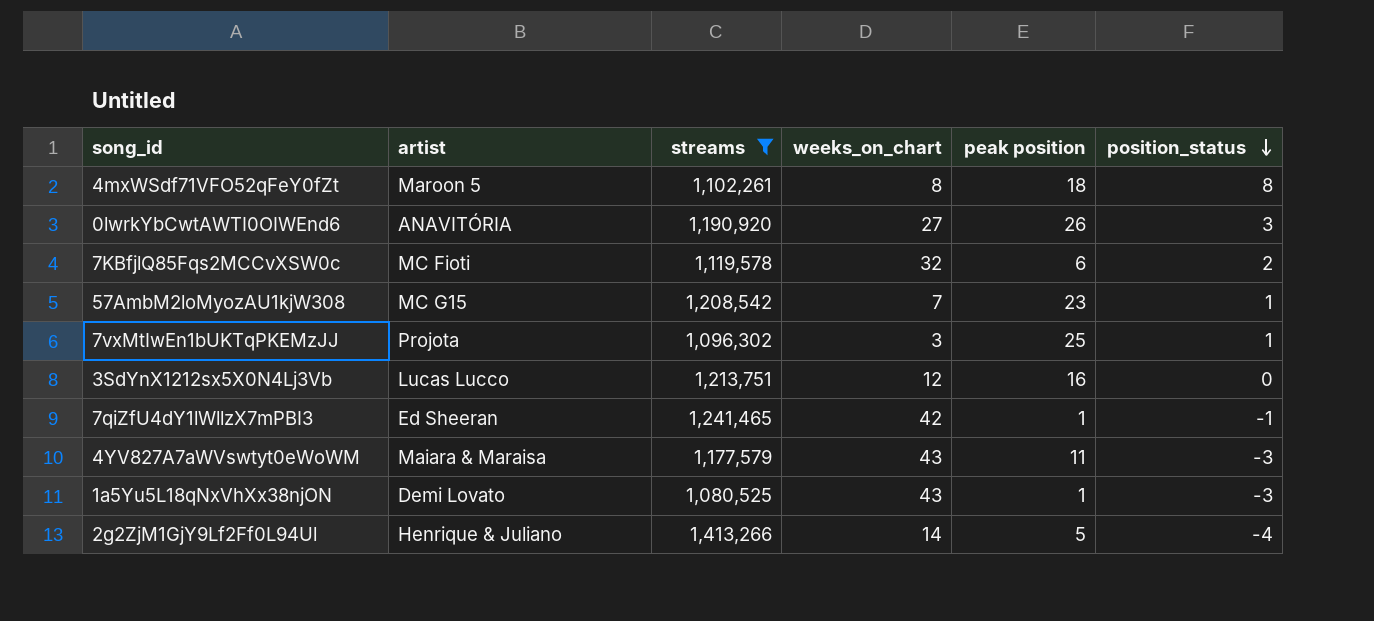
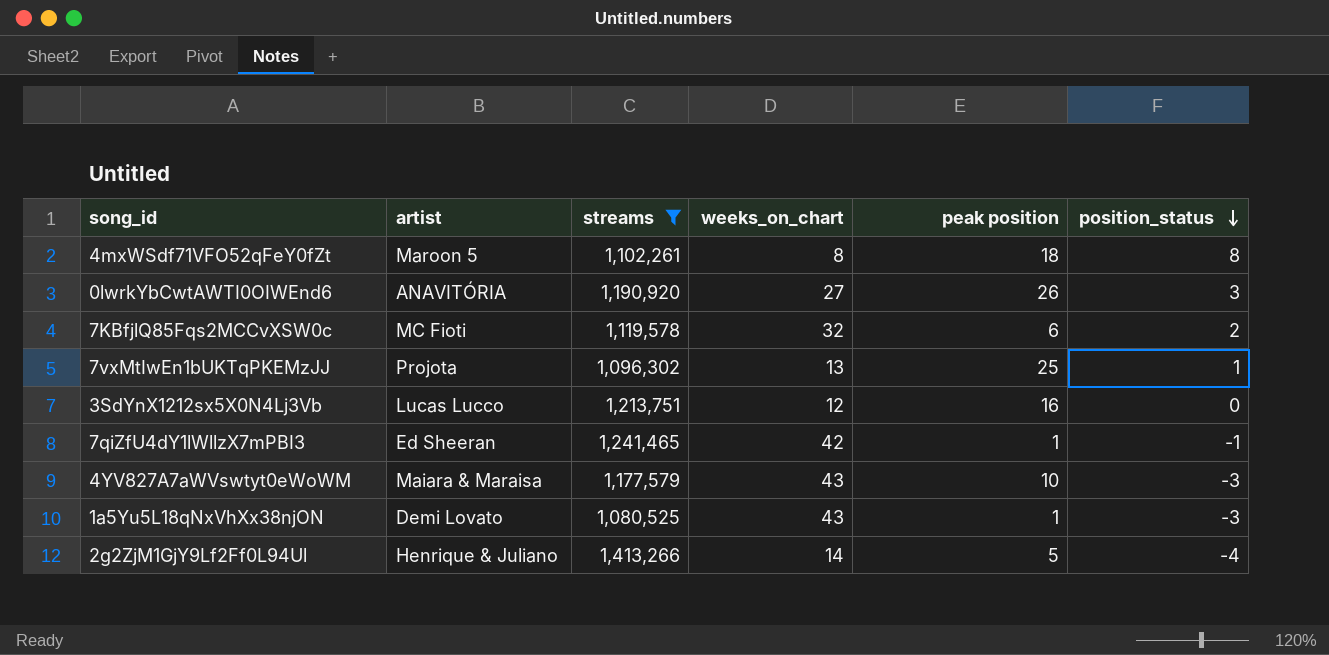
row 57AmbM2loMyozAU1kjW308: MC G15 | 1,208,542 | 7 | 23 | 1 -> none
7vxMtIwEn1bUKTqPKEMzJJ | weeks_on_chart: 3 -> 13
4YV827A7aWVswtyt0eWoWM | peak position: 11 -> 10

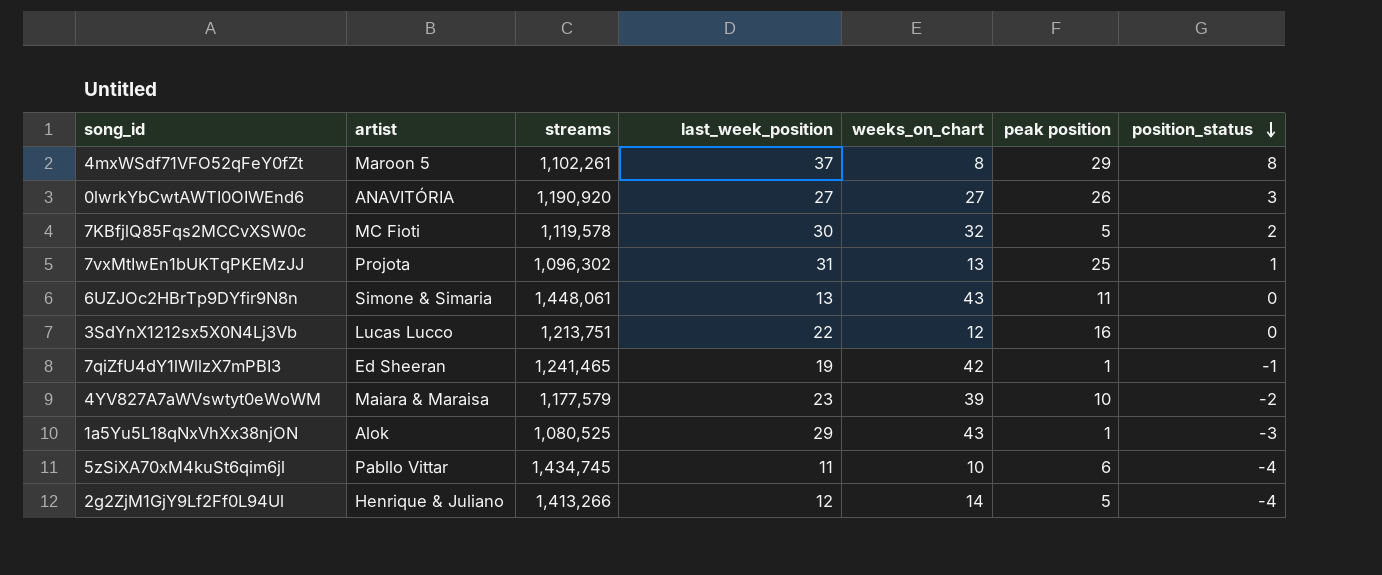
filter: streams <= 1,413,266 -> none
column last_week_position | position: none -> 4
4mxWSdf71VFO52qFeY0fZt | peak position: 18 -> 29
7KBfjlQ85Fqs2MCCvXSW0c | peak position: 6 -> 5
4YV827A7aWVswtyt0eWoWM | weeks_on_chart: 43 -> 39
4YV827A7aWVswtyt0eWoWM | position_status: -3 -> -2
1a5Yu5L18qNxVhXx38njON | artist: Demi Lovato -> Alok

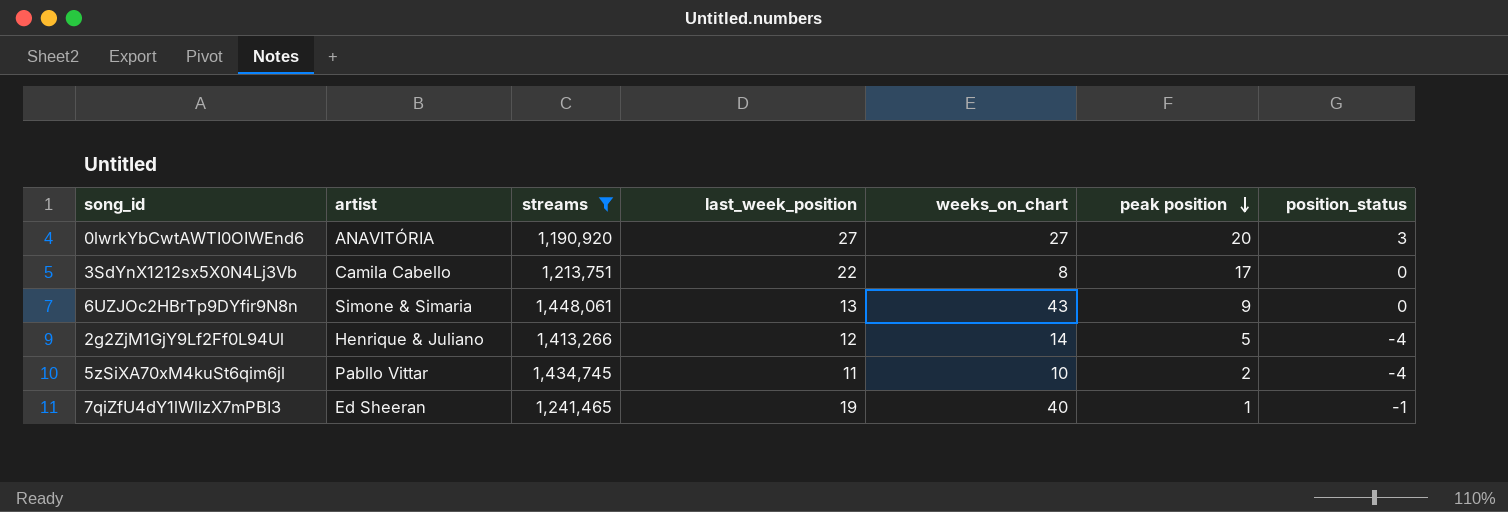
filter: none -> streams >= 1,190,920
row order: position_status descending -> peak position descending
0lwrkYbCwtAWTI0OIWEnd6 | peak position: 26 -> 20
3SdYnX1212sx5X0N4Lj3Vb | artist: Lucas Lucco -> Camila Cabello
3SdYnX1212sx5X0N4Lj3Vb | weeks_on_chart: 12 -> 8
3SdYnX1212sx5X0N4Lj3Vb | peak position: 16 -> 17
6UZJOc2HBrTp9DYfir9N8n | peak position: 11 -> 9
5zSiXA70xM4kuSt6qim6jl | peak position: 6 -> 2
7qiZfU4dY1lWllzX7mPBI3 | weeks_on_chart: 42 -> 40

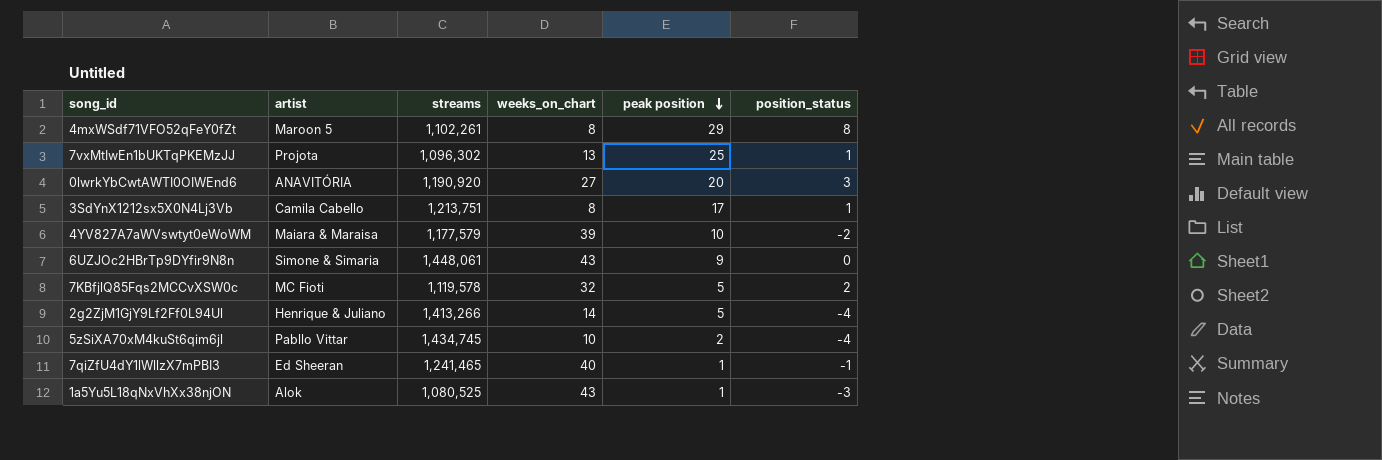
filter: streams >= 1,190,920 -> none
column last_week_position | position: 4 -> none
3SdYnX1212sx5X0N4Lj3Vb | position_status: 0 -> 1

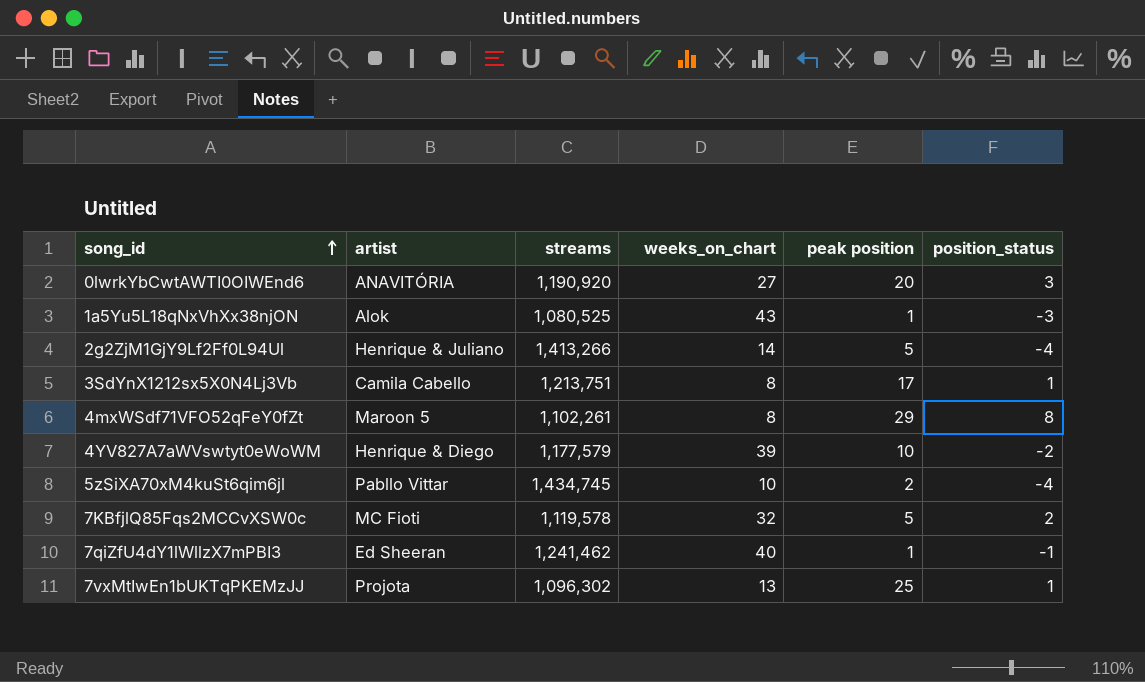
row order: peak position descending -> song_id ascending
row 6UZJOc2HBrTp9DYfir9N8n: Simone & Simaria | 1,448,061 | 43 | 9 | 0 -> none
4YV827A7aWVswtyt0eWoWM | artist: Maiara & Maraisa -> Henrique & Diego
7qiZfU4dY1lWllzX7mPBI3 | streams: 1,241,465 -> 1,241,462

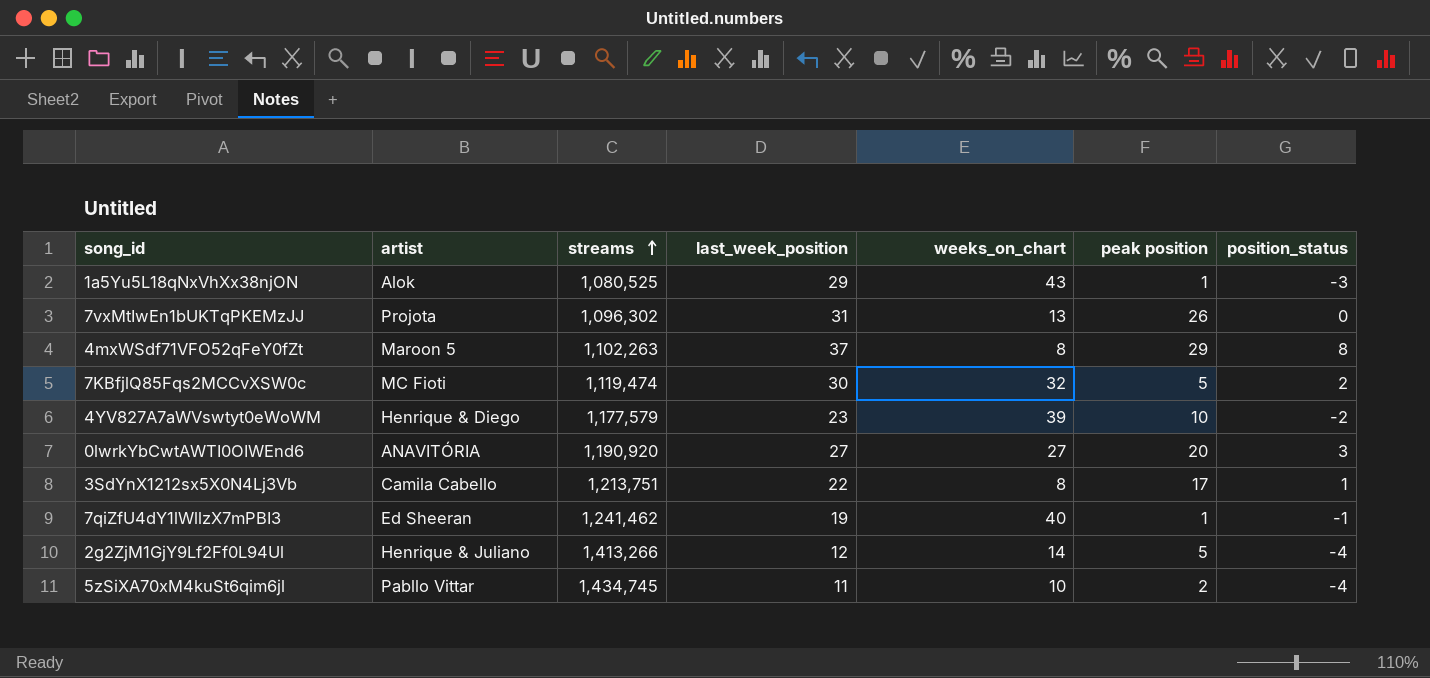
row order: song_id ascending -> streams ascending
column last_week_position | position: none -> 4
7vxMtIwEn1bUKTqPKEMzJJ | peak position: 25 -> 26
7vxMtIwEn1bUKTqPKEMzJJ | position_status: 1 -> 0
4mxWSdf71VFO52qFeY0fZt | streams: 1,102,261 -> 1,102,263
7KBfjlQ85Fqs2MCCvXSW0c | streams: 1,119,578 -> 1,119,474

